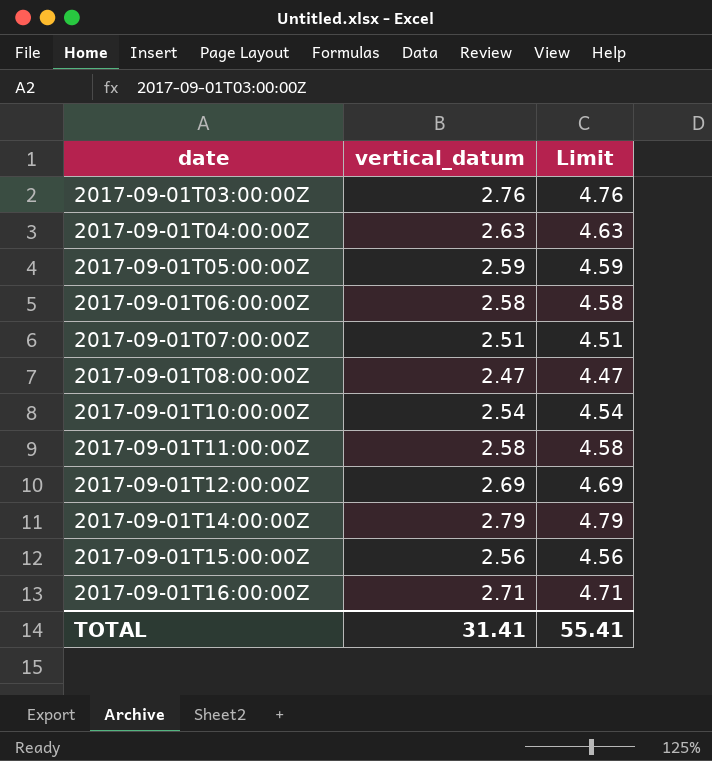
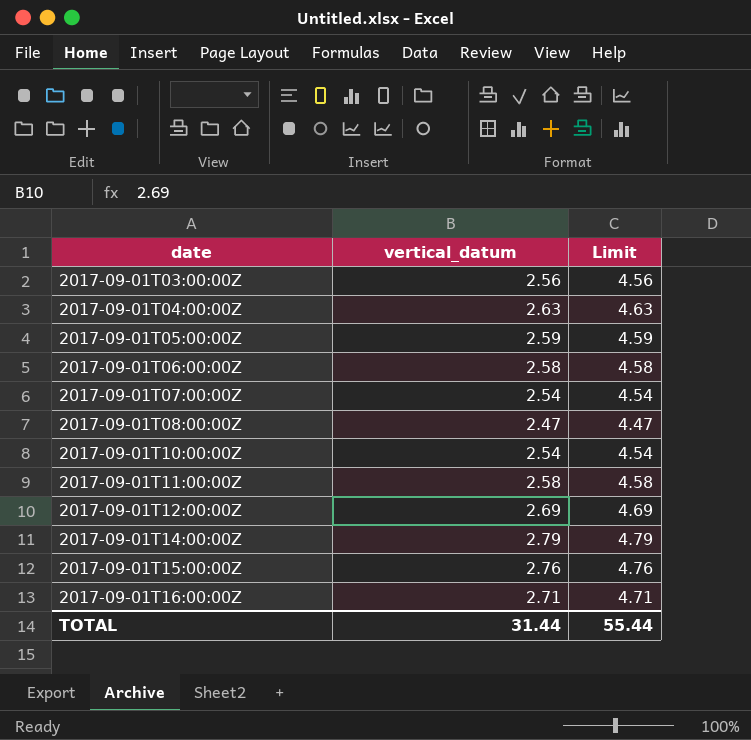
2017-09-01T03:00:00Z | vertical_datum: 2.76 -> 2.56
2017-09-01T03:00:00Z | Limit: 4.76 -> 4.56
2017-09-01T07:00:00Z | vertical_datum: 2.51 -> 2.54
2017-09-01T07:00:00Z | Limit: 4.51 -> 4.54
2017-09-01T15:00:00Z | vertical_datum: 2.56 -> 2.76
2017-09-01T15:00:00Z | Limit: 4.56 -> 4.76
TOTAL | vertical_datum: 31.41 -> 31.44
TOTAL | Limit: 55.41 -> 55.44

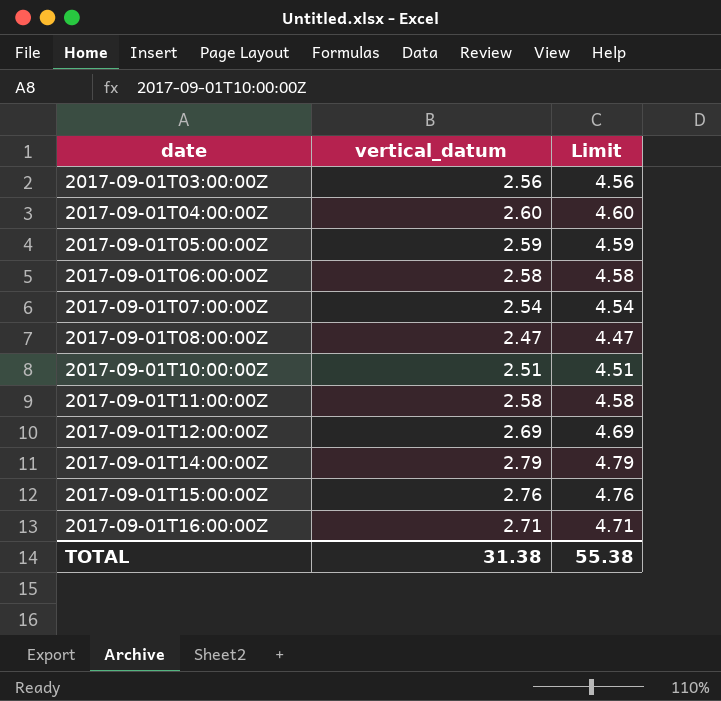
2017-09-01T04:00:00Z | vertical_datum: 2.63 -> 2.60
2017-09-01T04:00:00Z | Limit: 4.63 -> 4.60
2017-09-01T10:00:00Z | vertical_datum: 2.54 -> 2.51
2017-09-01T10:00:00Z | Limit: 4.54 -> 4.51
TOTAL | vertical_datum: 31.44 -> 31.38
TOTAL | Limit: 55.44 -> 55.38

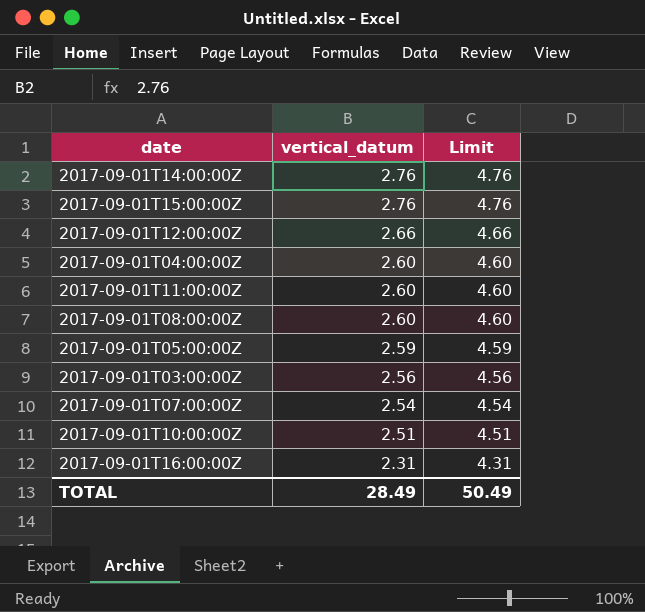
row order: date ascending -> vertical_datum descending
row 2017-09-01T06:00:00Z: 2.58 | 4.58 -> none
2017-09-01T14:00:00Z | vertical_datum: 2.79 -> 2.76
2017-09-01T14:00:00Z | Limit: 4.79 -> 4.76
2017-09-01T12:00:00Z | vertical_datum: 2.69 -> 2.66
2017-09-01T12:00:00Z | Limit: 4.69 -> 4.66
2017-09-01T11:00:00Z | vertical_datum: 2.58 -> 2.60
2017-09-01T11:00:00Z | Limit: 4.58 -> 4.60
2017-09-01T08:00:00Z | vertical_datum: 2.47 -> 2.60
2017-09-01T08:00:00Z | Limit: 4.47 -> 4.60
2017-09-01T16:00:00Z | vertical_datum: 2.71 -> 2.31
2017-09-01T16:00:00Z | Limit: 4.71 -> 4.31
TOTAL | vertical_datum: 31.38 -> 28.49
TOTAL | Limit: 55.38 -> 50.49

